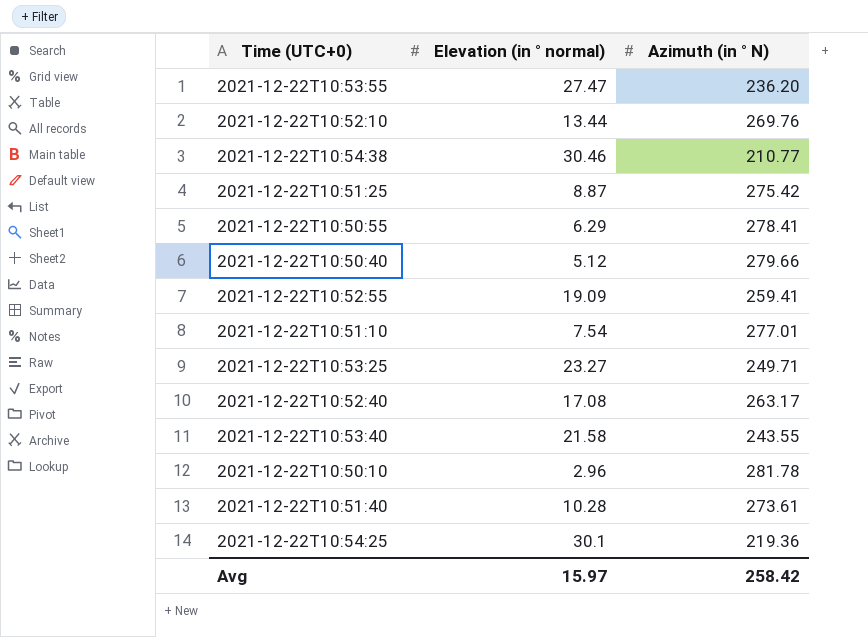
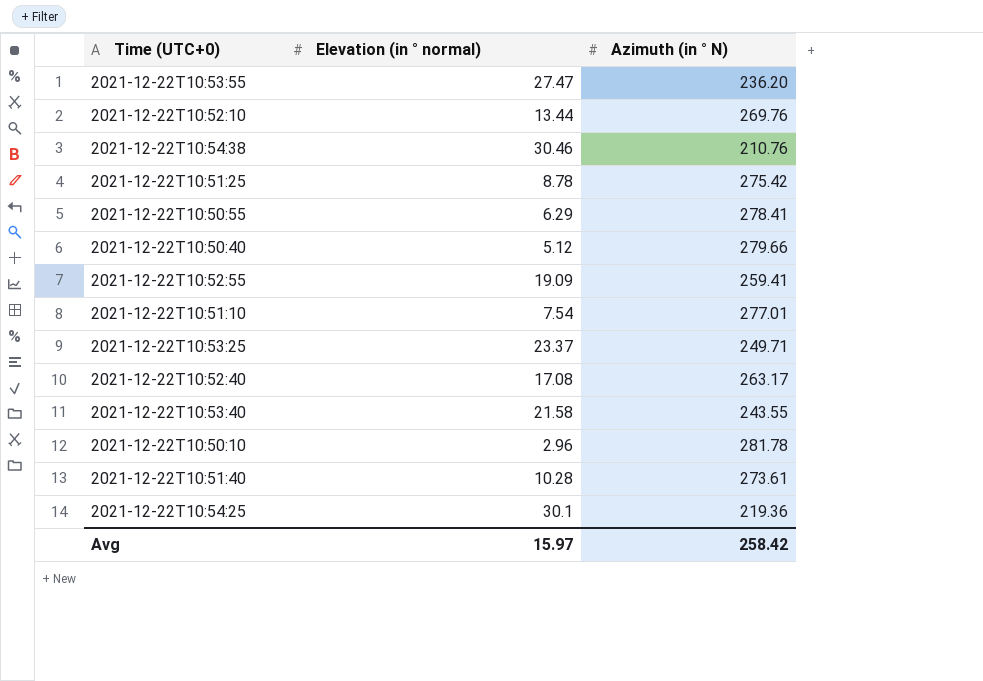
2021-12-22T10:54:38 | Azimuth (in ° N): 210.77 -> 210.76
2021-12-22T10:51:25 | Elevation (in ° normal): 8.87 -> 8.78
2021-12-22T10:53:25 | Elevation (in ° normal): 23.27 -> 23.37

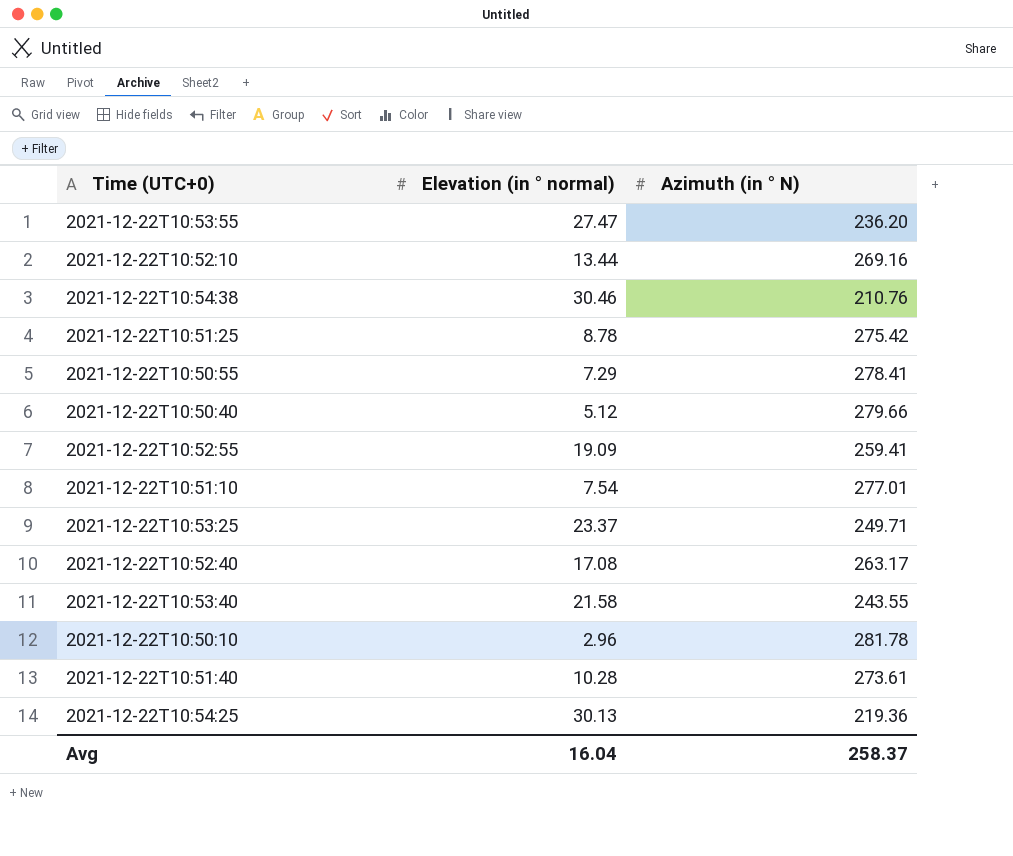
2021-12-22T10:52:10 | Azimuth (in ° N): 269.76 -> 269.16
2021-12-22T10:50:55 | Elevation (in ° normal): 6.29 -> 7.29
2021-12-22T10:54:25 | Elevation (in ° normal): 30.1 -> 30.13
Avg | Elevation (in ° normal): 15.97 -> 16.04
Avg | Azimuth (in ° N): 258.42 -> 258.37

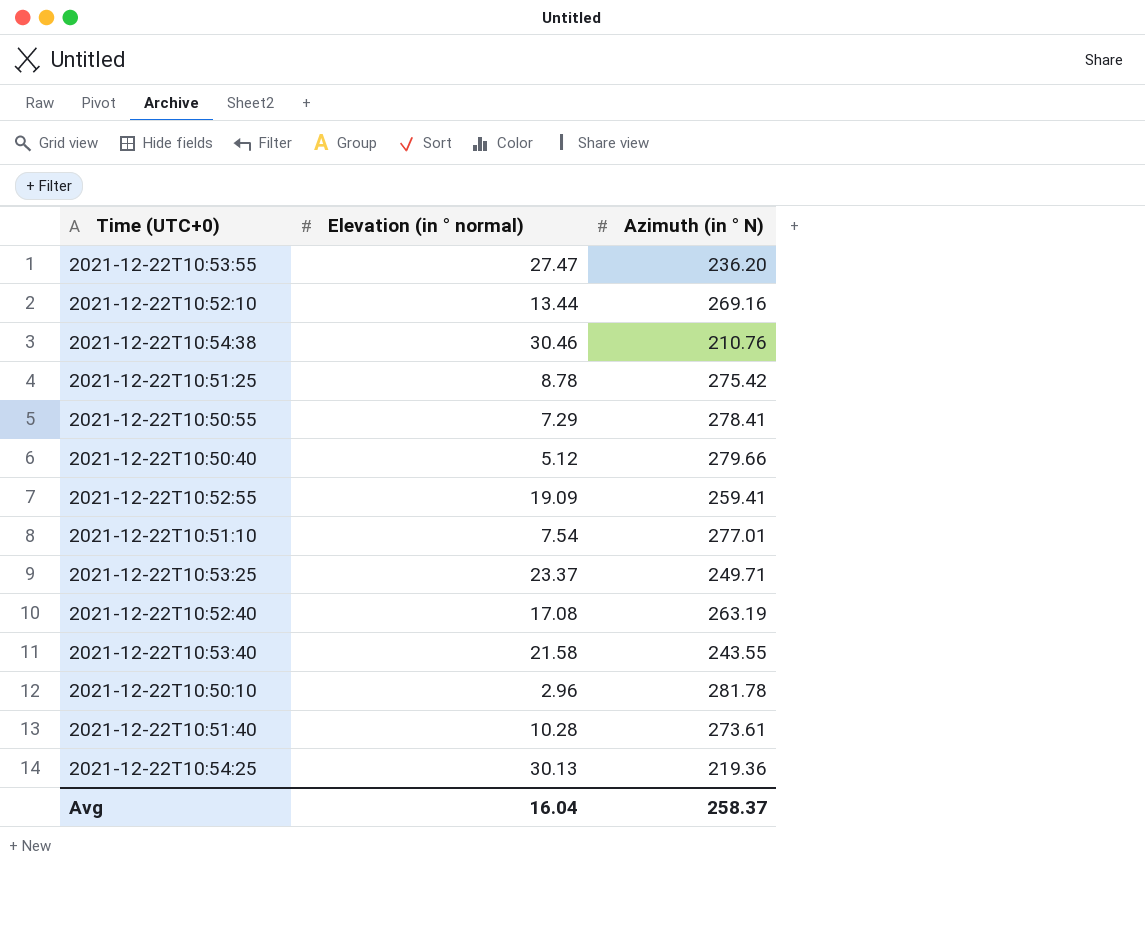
2021-12-22T10:52:40 | Azimuth (in ° N): 263.17 -> 263.19

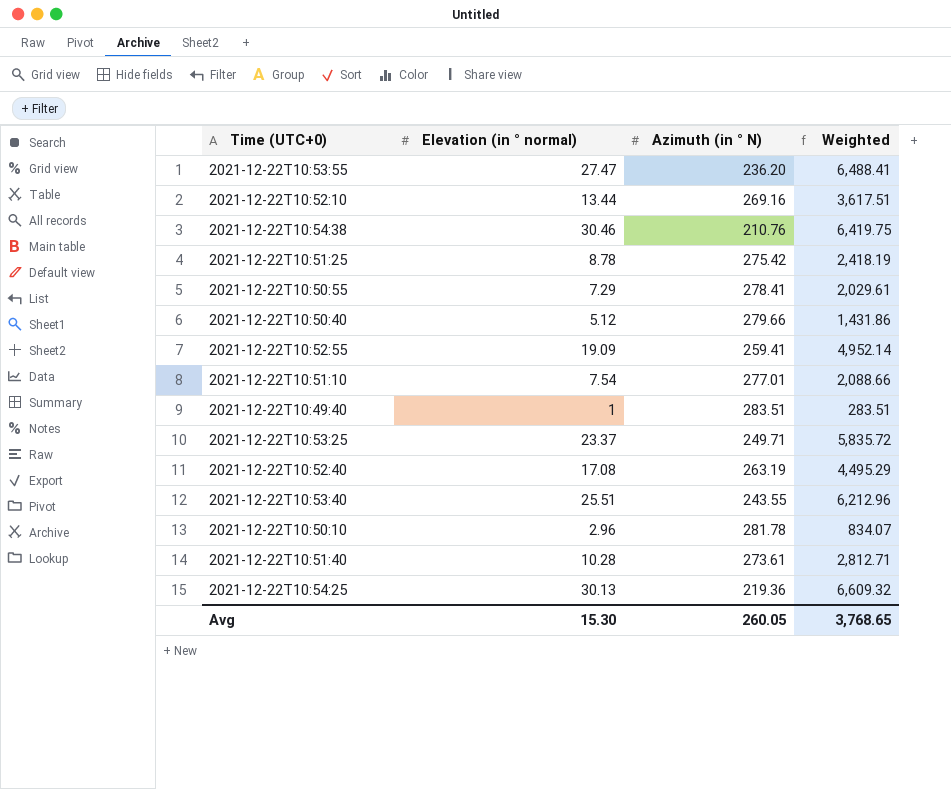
column Weighted | formula: none -> [Elevation (in ° normal)] * [Azimuth (in ° N)]
row 2021-12-22T10:49:40: none -> 1 | 283.51 | 283.51
2021-12-22T10:53:40 | Elevation (in ° normal): 21.58 -> 25.51
Avg | Elevation (in ° normal): 16.04 -> 15.30
Avg | Azimuth (in ° N): 258.37 -> 260.05

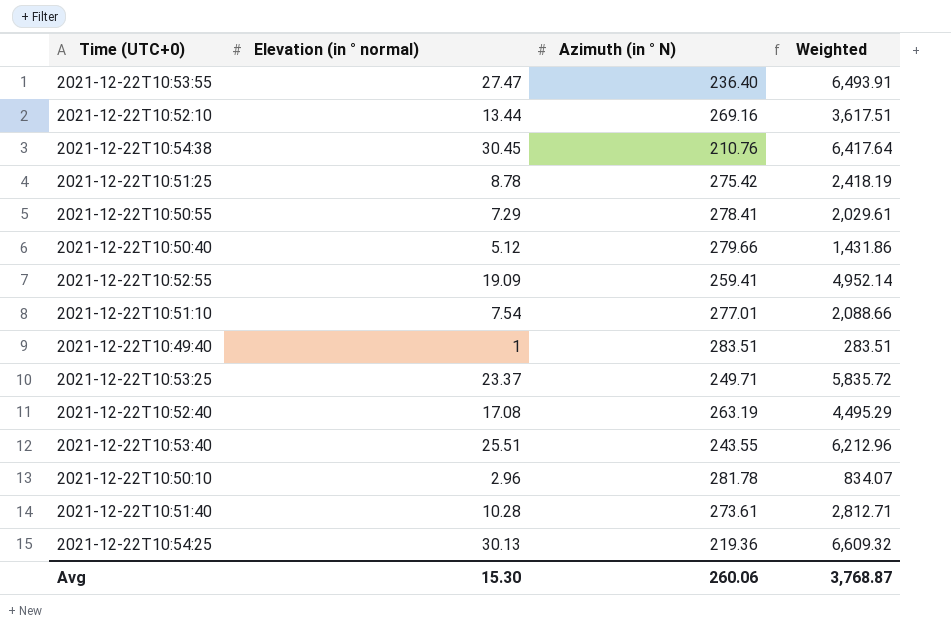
2021-12-22T10:53:55 | Azimuth (in ° N): 236.20 -> 236.40
2021-12-22T10:53:55 | Weighted: 6,488.41 -> 6,493.91
2021-12-22T10:54:38 | Elevation (in ° normal): 30.46 -> 30.45
2021-12-22T10:54:38 | Weighted: 6,419.75 -> 6,417.64
Avg | Azimuth (in ° N): 260.05 -> 260.06
Avg | Weighted: 3,768.65 -> 3,768.87

